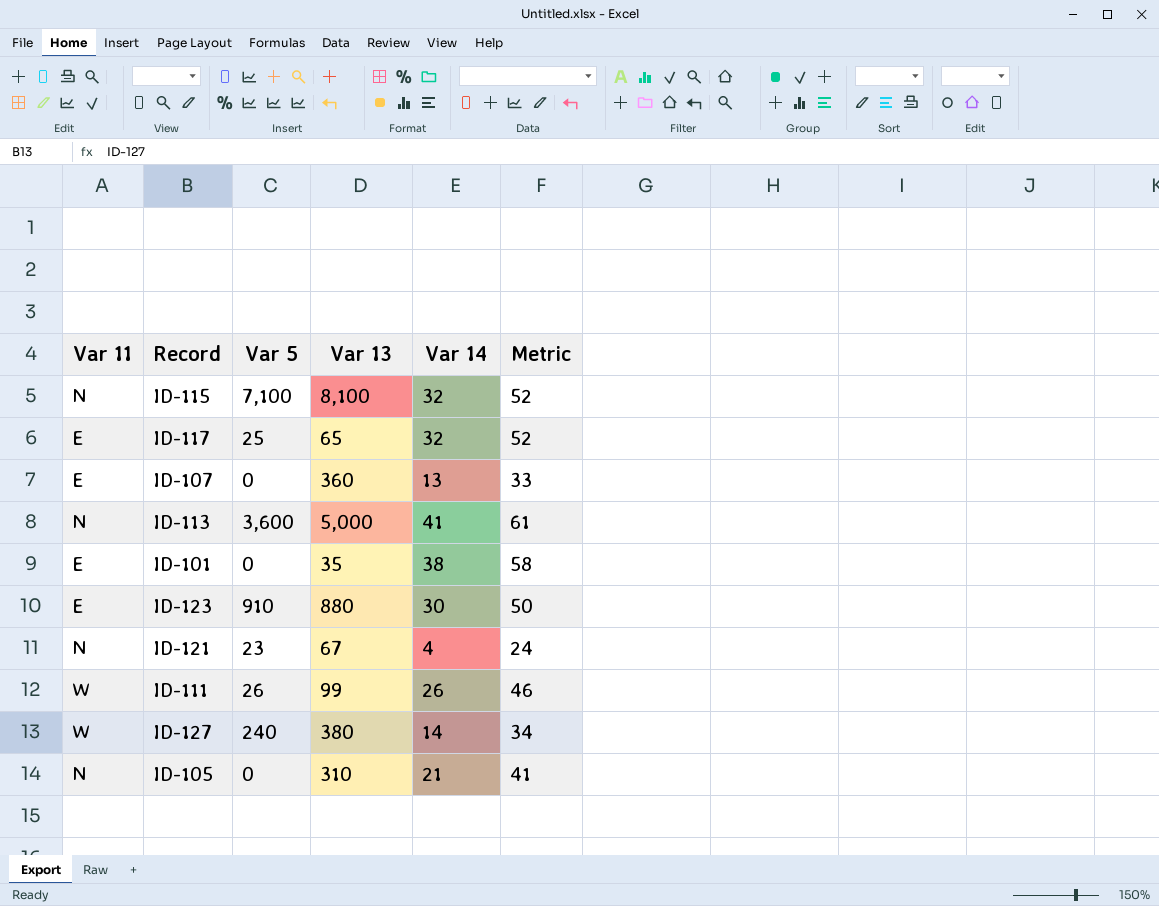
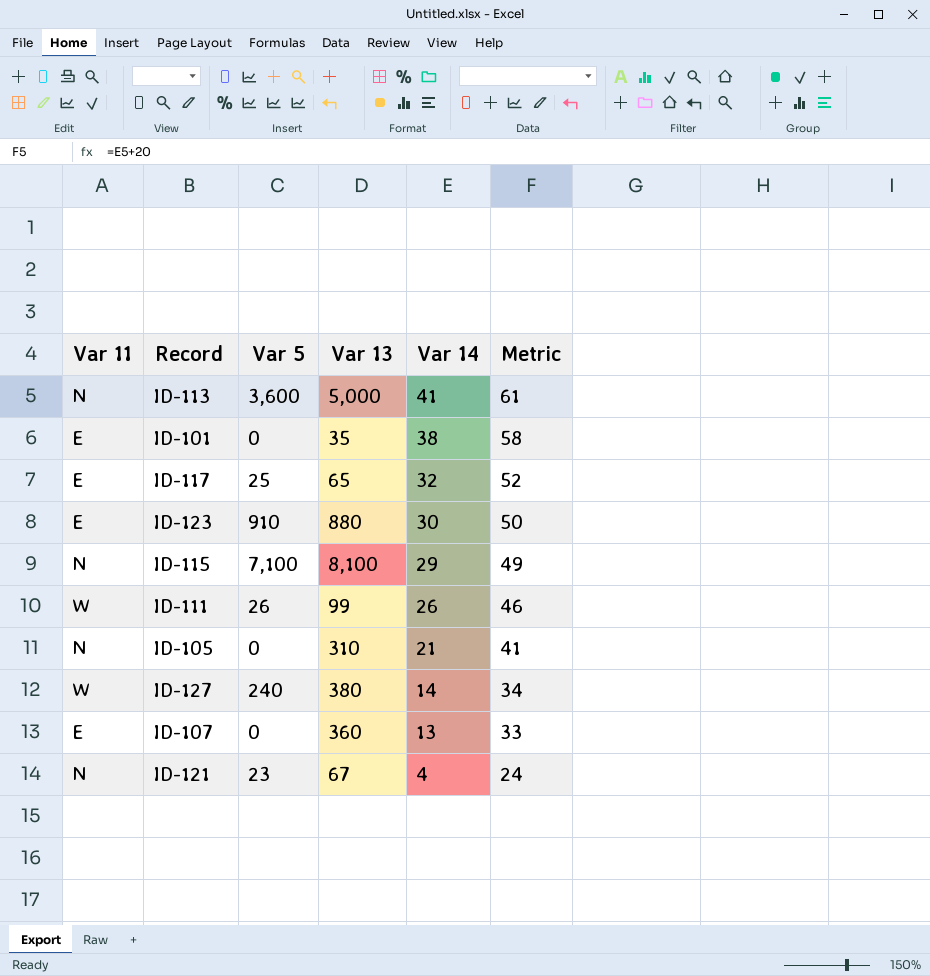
row order: none -> Var 14 descending
ID-115 | Var 14: 32 -> 29
ID-115 | Metric: 52 -> 49

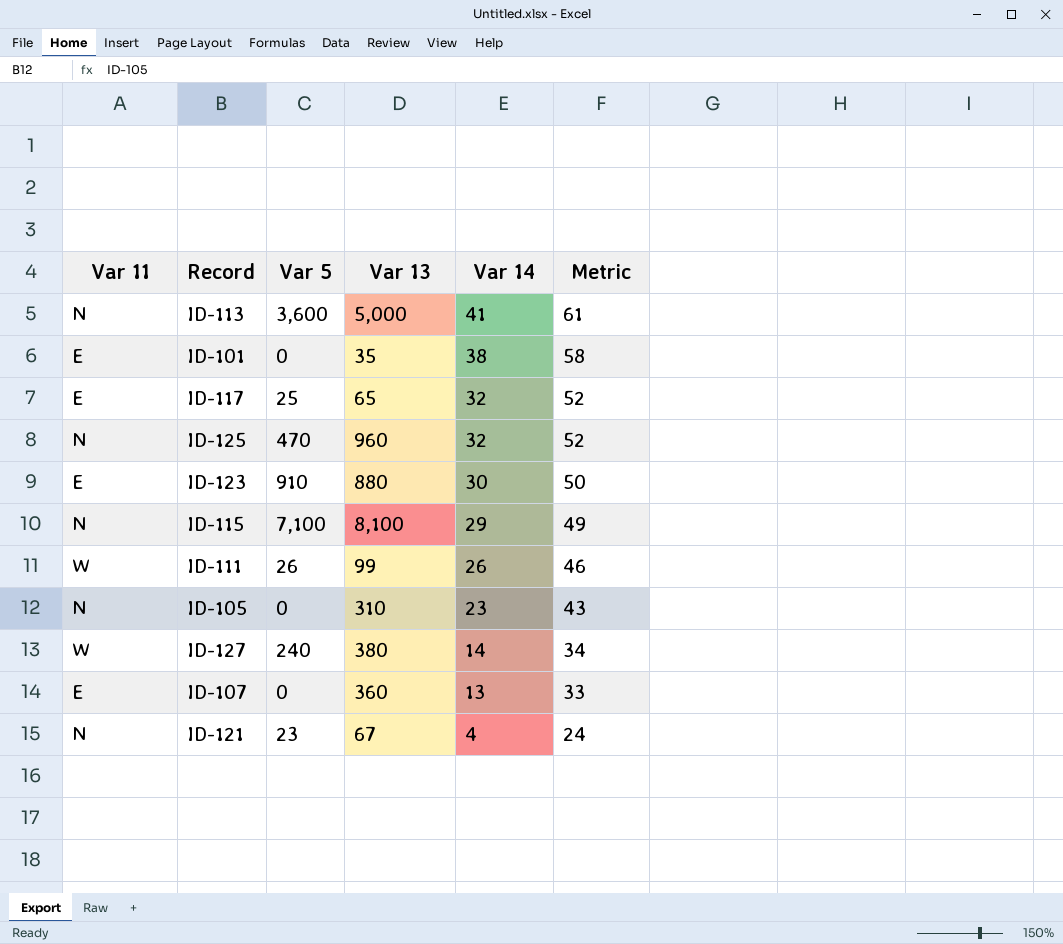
row ID-125: none -> N | 470 | 960 | 32 | 52
ID-105 | Var 14: 21 -> 23
ID-105 | Metric: 41 -> 43

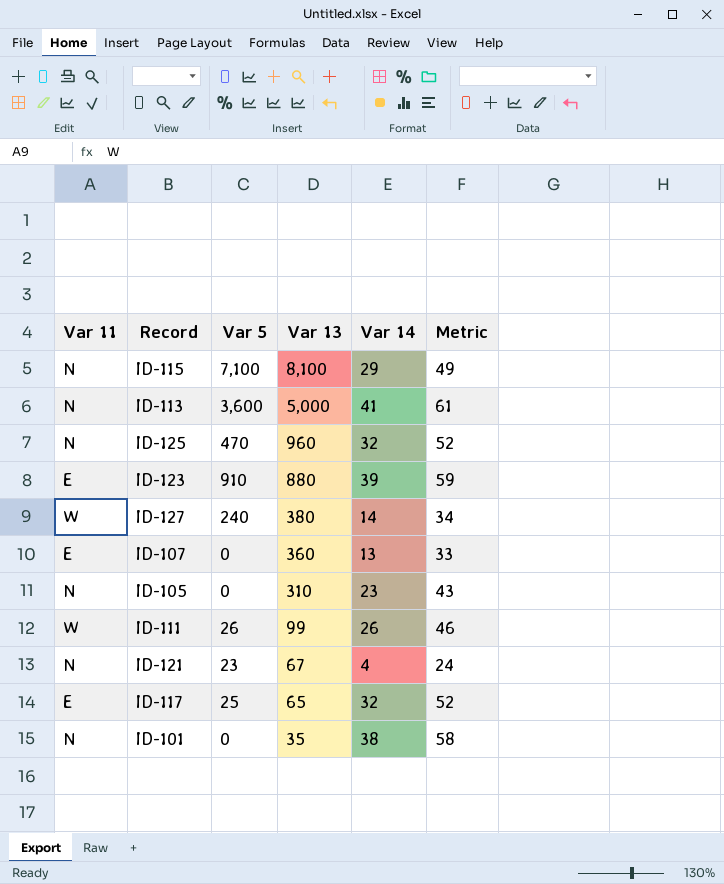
row order: Var 14 descending -> Var 13 descending
ID-123 | Var 14: 30 -> 39
ID-123 | Metric: 50 -> 59
ID-101 | Var 11: E -> N

